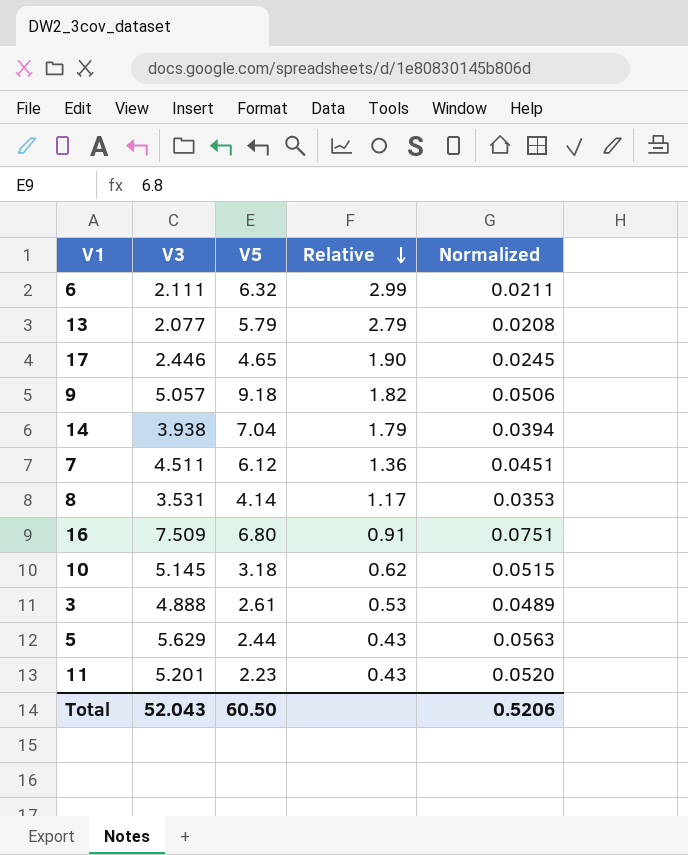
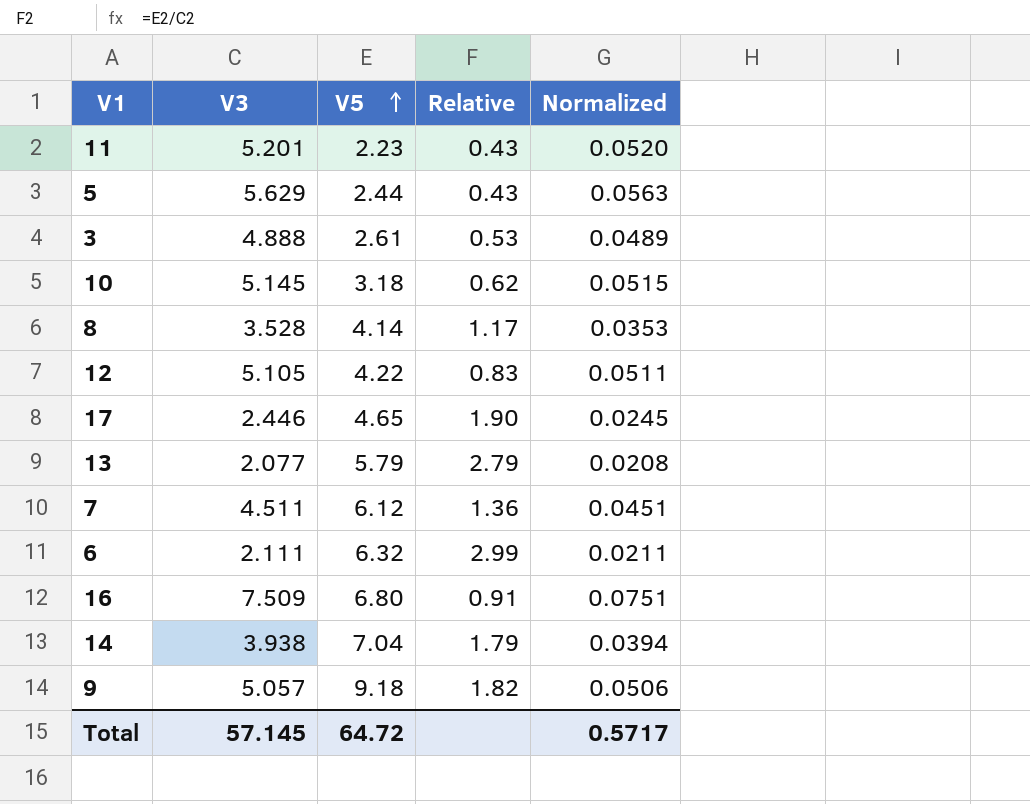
row order: Relative descending -> V5 ascending
8 | V3: 3.531 -> 3.528
row 12: none -> 5.105 | 4.22 | 0.83 | 0.0511
Total | V3: 52.043 -> 57.145
Total | V5: 60.50 -> 64.72
Total | Normalized: 0.5206 -> 0.5717

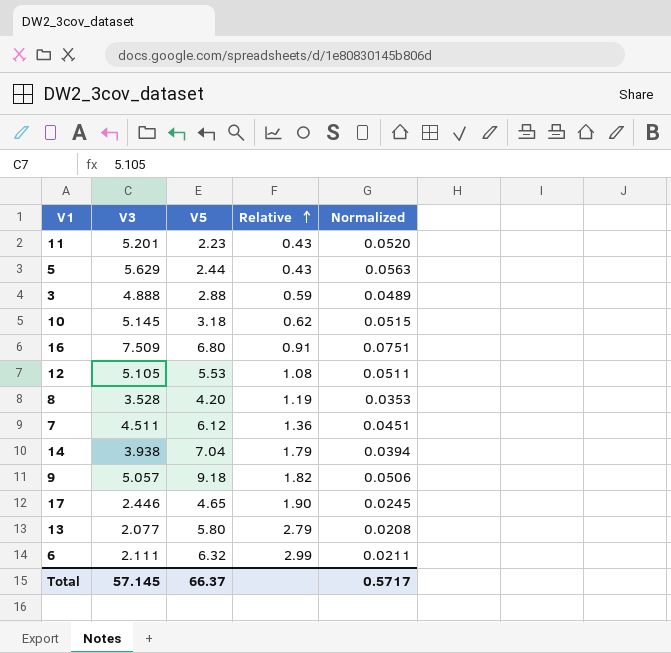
row order: V5 ascending -> Relative ascending
3 | V5: 2.61 -> 2.88
3 | Relative: 0.53 -> 0.59
12 | V5: 4.22 -> 5.53
12 | Relative: 0.83 -> 1.08
8 | V5: 4.14 -> 4.20
8 | Relative: 1.17 -> 1.19
13 | V5: 5.79 -> 5.80
Total | V5: 64.72 -> 66.37

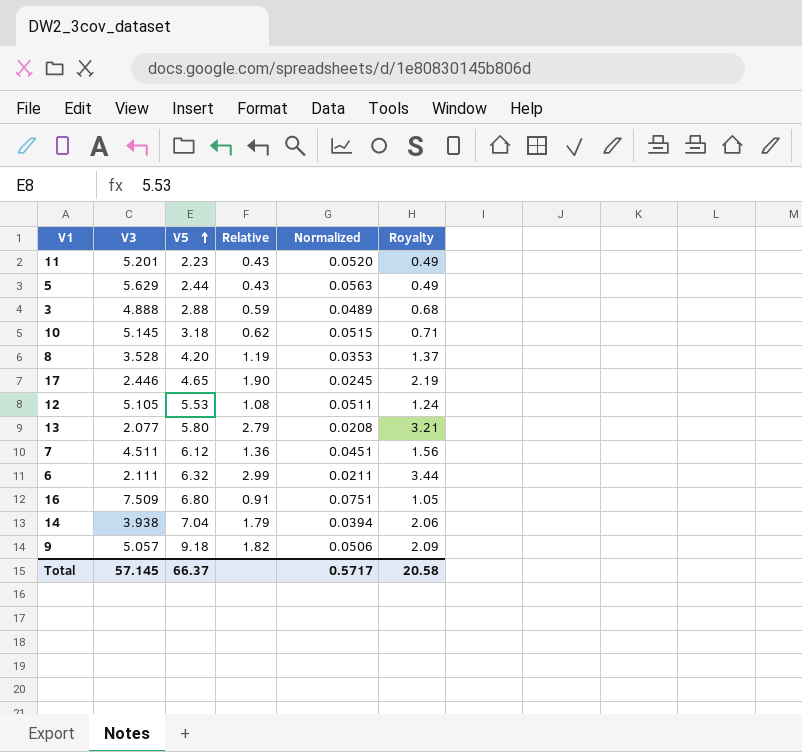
row order: Relative ascending -> V5 ascending
column Royalty | formula: none -> [Relative] * 1.15

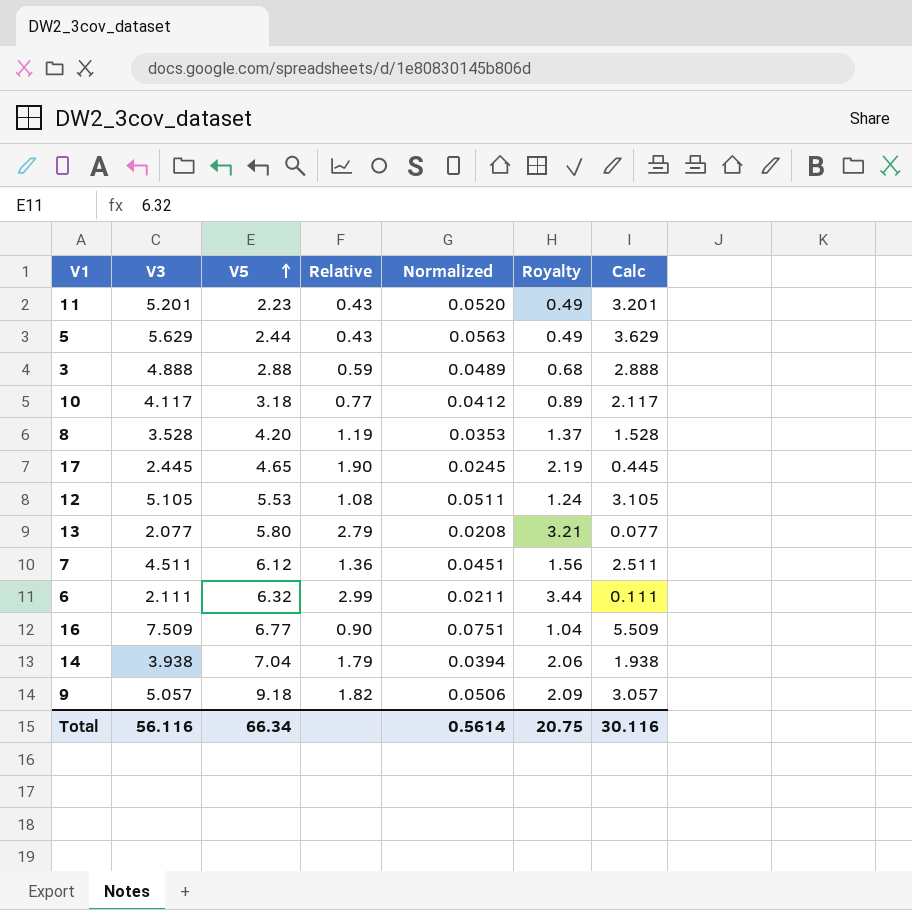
column Calc | formula: none -> [V3] - 2
10 | V3: 5.145 -> 4.117
10 | Relative: 0.62 -> 0.77
10 | Normalized: 0.0515 -> 0.0412
10 | Royalty: 0.71 -> 0.89
17 | V3: 2.446 -> 2.445
16 | V5: 6.80 -> 6.77
16 | Relative: 0.91 -> 0.90
16 | Royalty: 1.05 -> 1.04
Total | V3: 57.145 -> 56.116
Total | V5: 66.37 -> 66.34
Total | Normalized: 0.5717 -> 0.5614
Total | Royalty: 20.58 -> 20.75

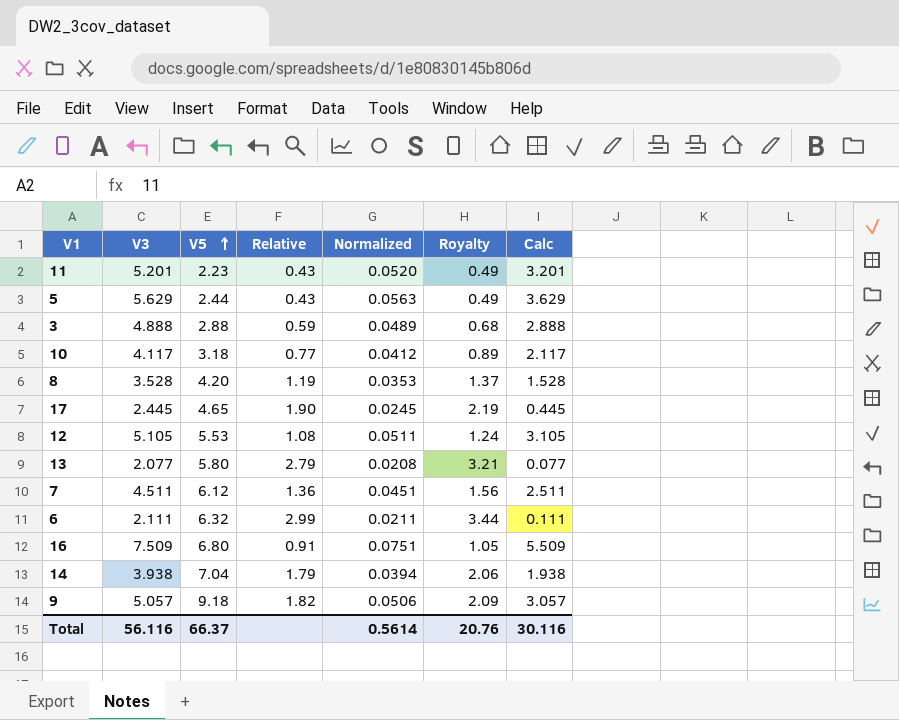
16 | V5: 6.77 -> 6.80
16 | Relative: 0.90 -> 0.91
16 | Royalty: 1.04 -> 1.05
Total | V5: 66.34 -> 66.37
Total | Royalty: 20.75 -> 20.76

